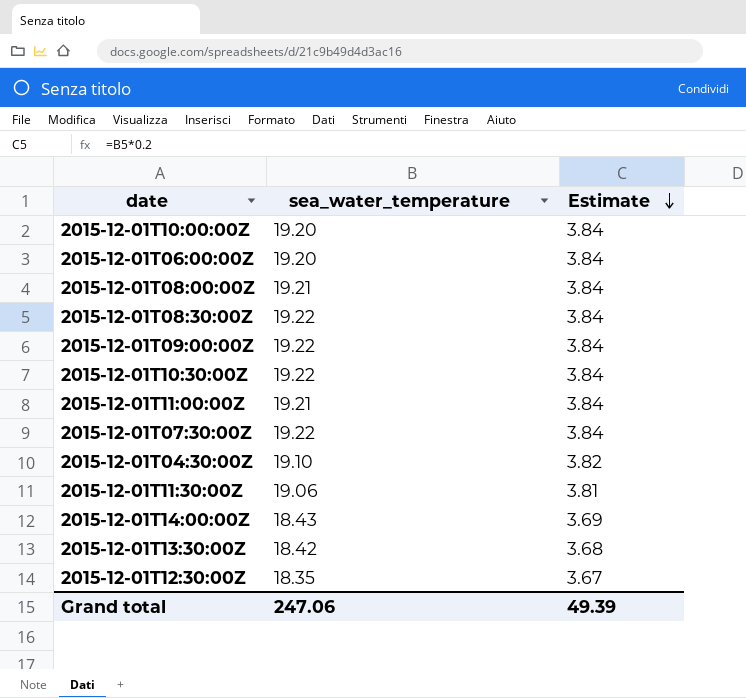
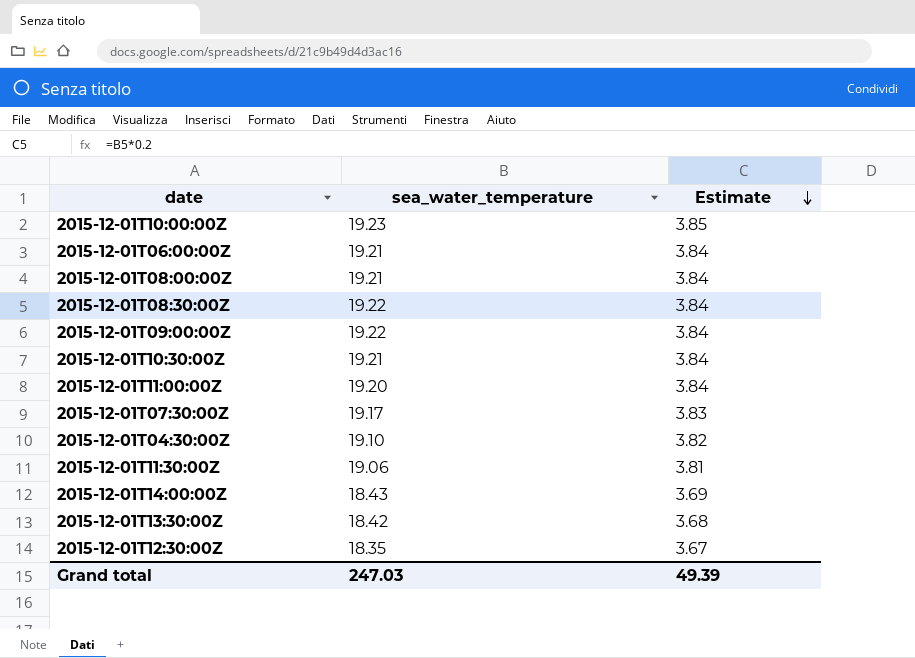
2015-12-01T10:00:00Z | sea_water_temperature: 19.20 -> 19.23
2015-12-01T10:00:00Z | Estimate: 3.84 -> 3.85
2015-12-01T06:00:00Z | sea_water_temperature: 19.20 -> 19.21
2015-12-01T10:30:00Z | sea_water_temperature: 19.22 -> 19.21
2015-12-01T11:00:00Z | sea_water_temperature: 19.21 -> 19.20
2015-12-01T07:30:00Z | sea_water_temperature: 19.22 -> 19.17
2015-12-01T07:30:00Z | Estimate: 3.84 -> 3.83
Grand total | sea_water_temperature: 247.06 -> 247.03

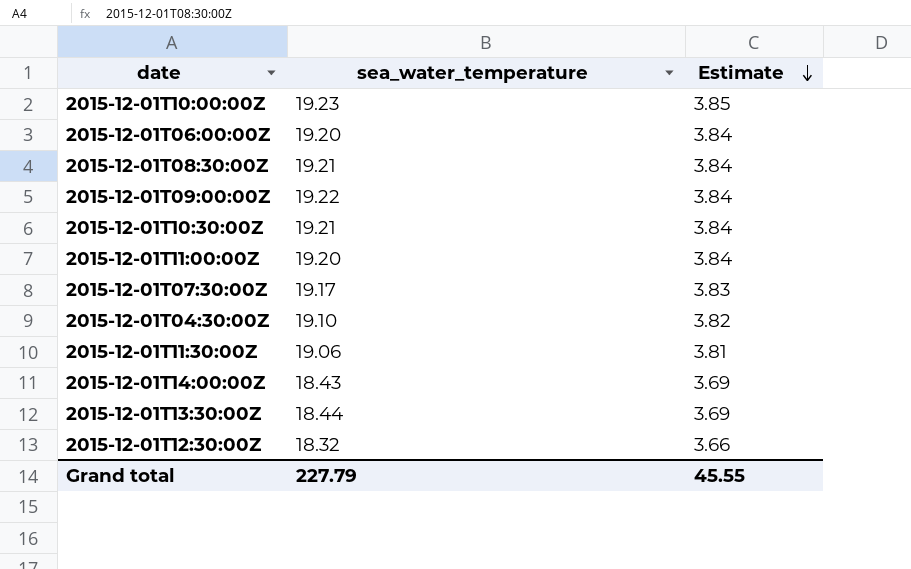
row 2015-12-01T08:00:00Z: 19.21 | 3.84 -> none
2015-12-01T06:00:00Z | sea_water_temperature: 19.21 -> 19.20
2015-12-01T08:30:00Z | sea_water_temperature: 19.22 -> 19.21
2015-12-01T13:30:00Z | sea_water_temperature: 18.42 -> 18.44
2015-12-01T13:30:00Z | Estimate: 3.68 -> 3.69
2015-12-01T12:30:00Z | sea_water_temperature: 18.35 -> 18.32
2015-12-01T12:30:00Z | Estimate: 3.67 -> 3.66
Grand total | sea_water_temperature: 247.03 -> 227.79
Grand total | Estimate: 49.39 -> 45.55

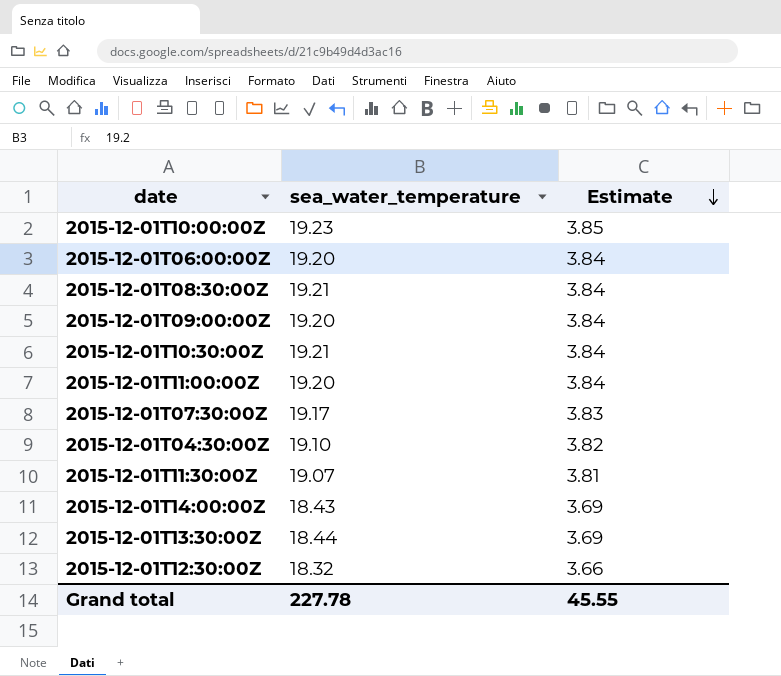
2015-12-01T09:00:00Z | sea_water_temperature: 19.22 -> 19.20
2015-12-01T11:30:00Z | sea_water_temperature: 19.06 -> 19.07
Grand total | sea_water_temperature: 227.79 -> 227.78

